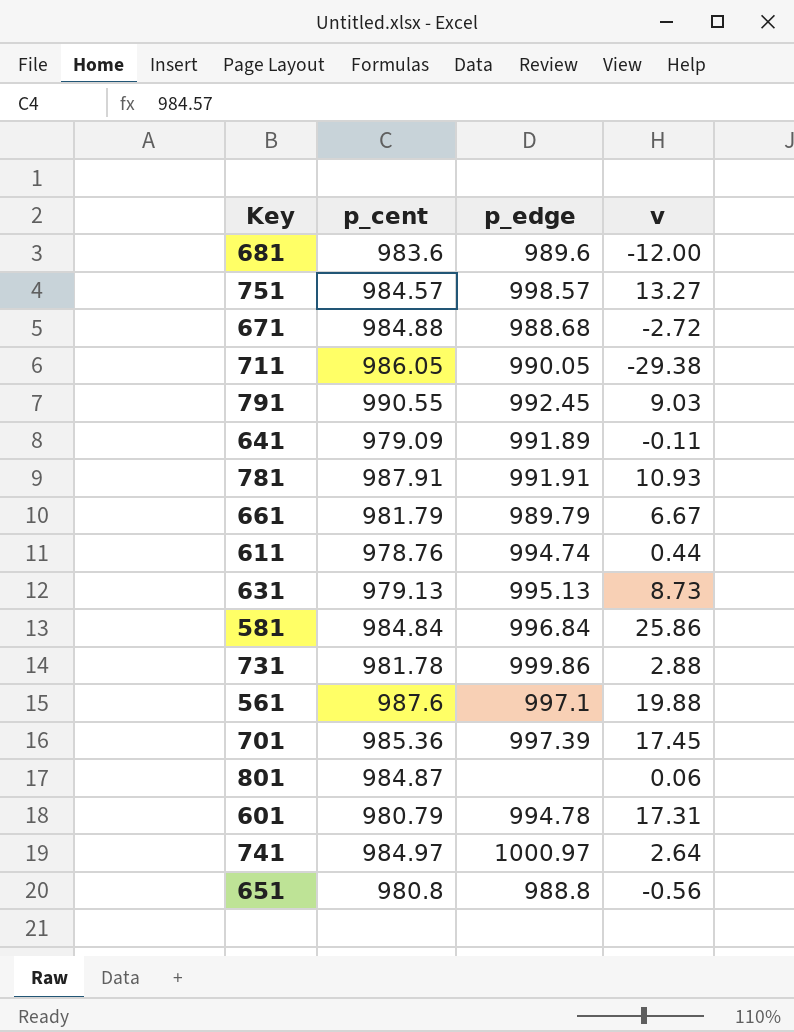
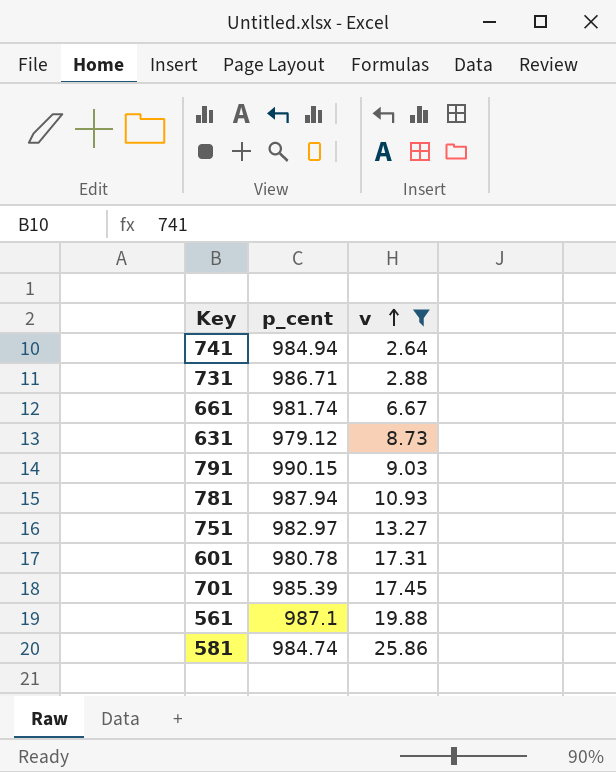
filter: none -> v >= 2.64
row order: none -> v ascending
column p_edge | position: 3 -> none
741 | p_cent: 984.97 -> 984.94
731 | p_cent: 981.78 -> 986.71
661 | p_cent: 981.79 -> 981.74
631 | p_cent: 979.13 -> 979.12
791 | p_cent: 990.55 -> 990.15
781 | p_cent: 987.91 -> 987.94
751 | p_cent: 984.57 -> 982.97
601 | p_cent: 980.79 -> 980.78
701 | p_cent: 985.36 -> 985.39
561 | p_cent: 987.6 -> 987.1
581 | p_cent: 984.84 -> 984.74

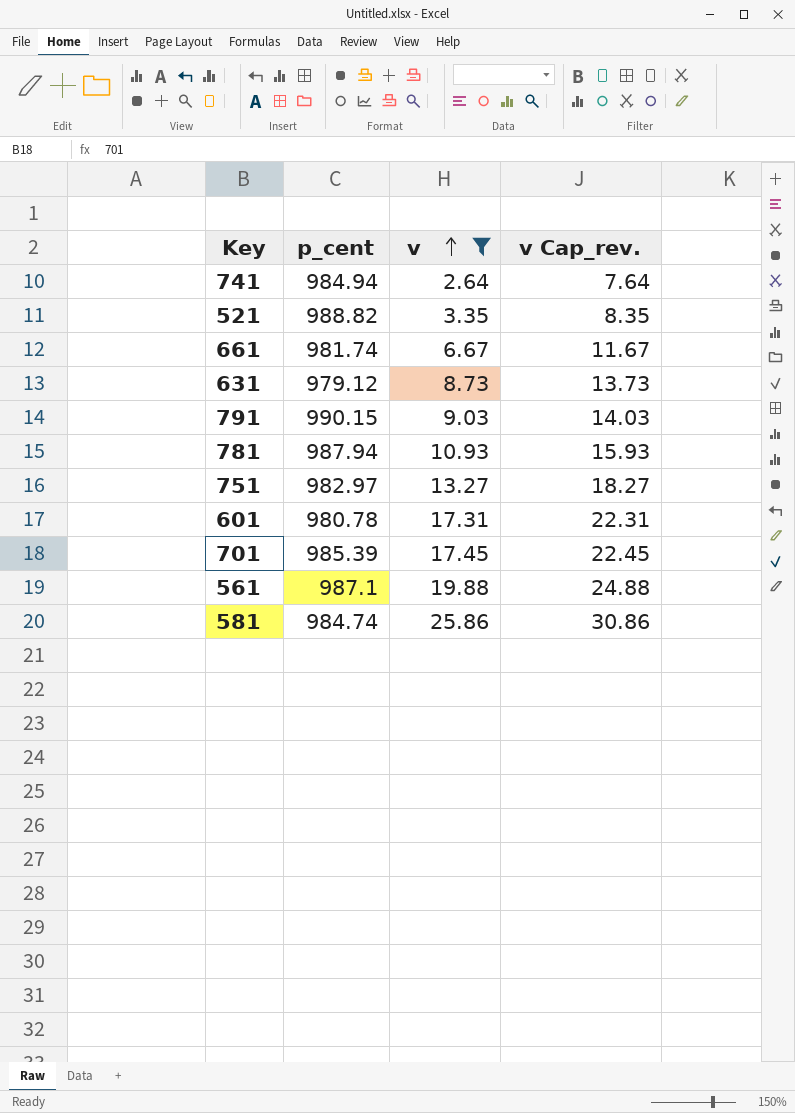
column v Cap_rev. | formula: none -> [v] + 5
row 731: 986.71 | 2.88 -> none
row 521: none -> 988.82 | 3.35 | 8.35

